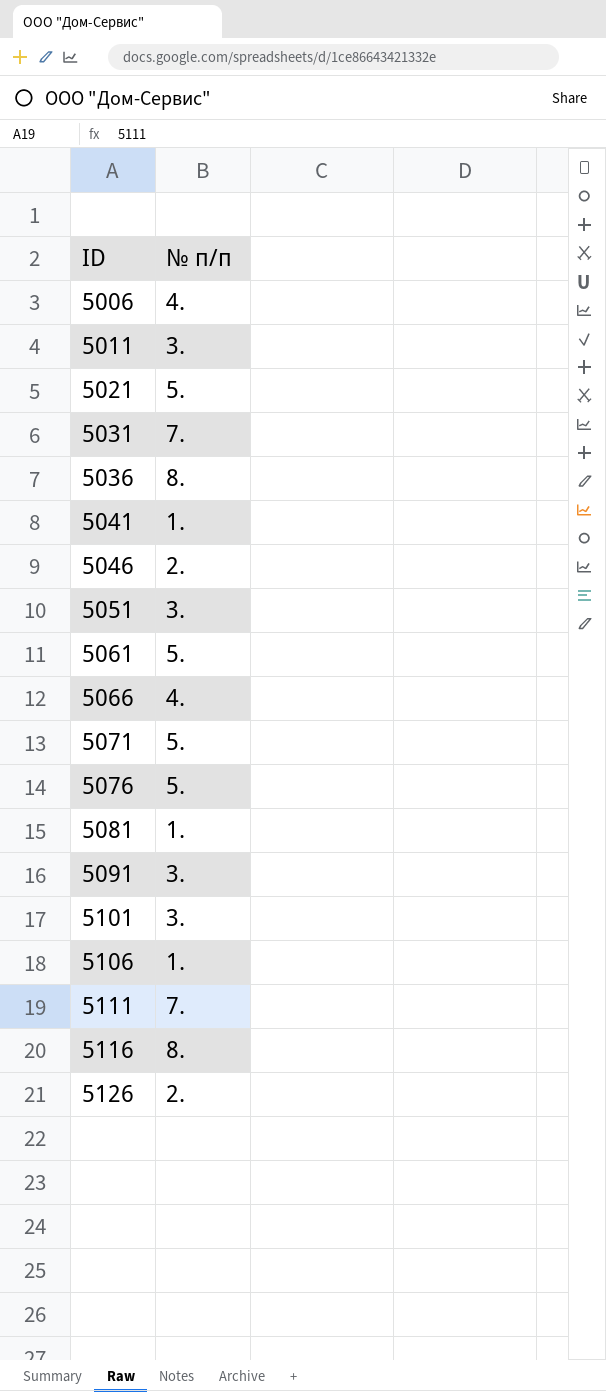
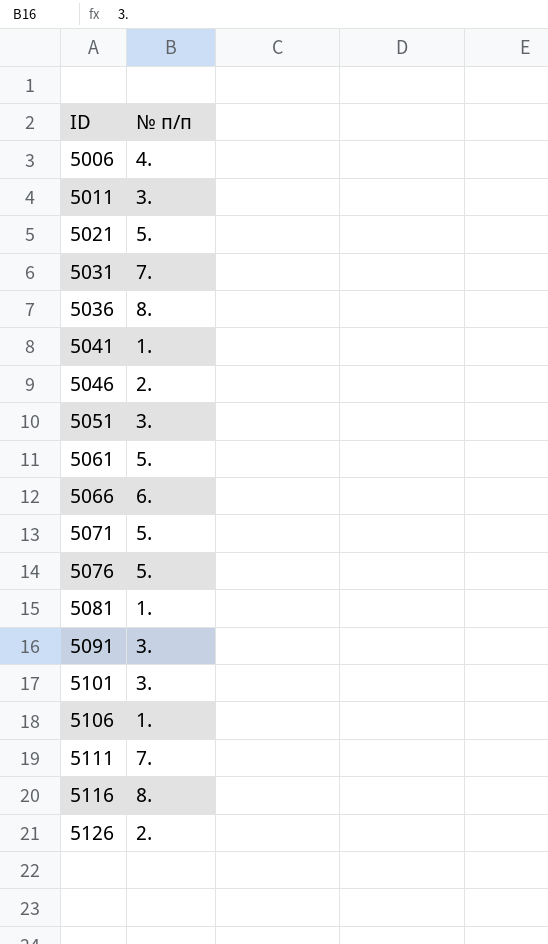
5066 | № п/п: 4. -> 6.

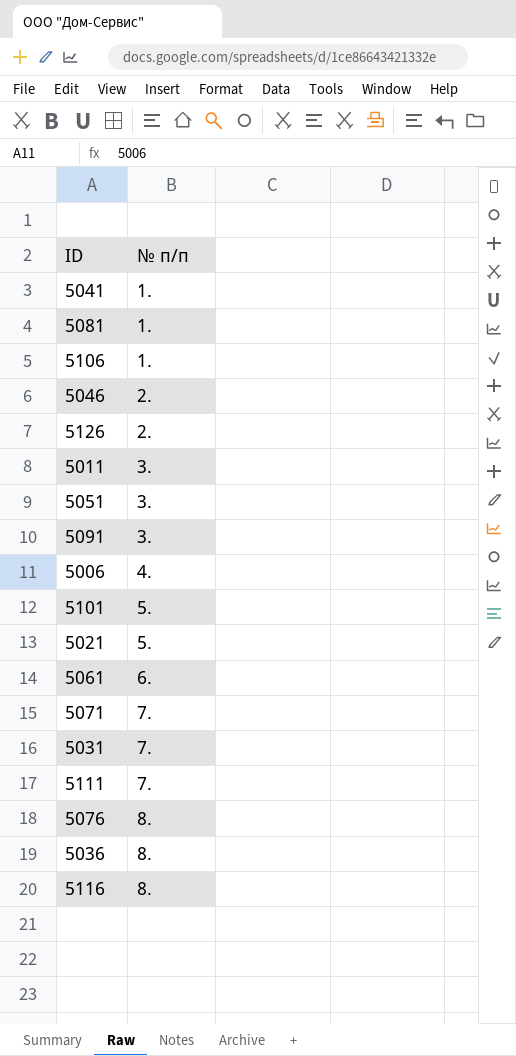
row order: ID ascending -> № п/п ascending
row 5066: 6. -> none
5101 | № п/п: 3. -> 5.
5061 | № п/п: 5. -> 6.
5071 | № п/п: 5. -> 7.
5076 | № п/п: 5. -> 8.

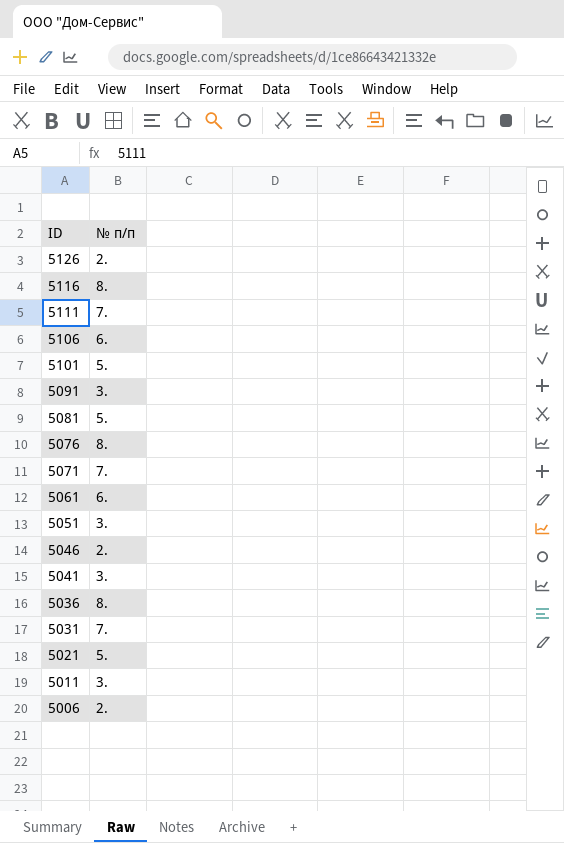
row order: № п/п ascending -> ID descending
5106 | № п/п: 1. -> 6.
5081 | № п/п: 1. -> 5.
5041 | № п/п: 1. -> 3.
5006 | № п/п: 4. -> 2.

